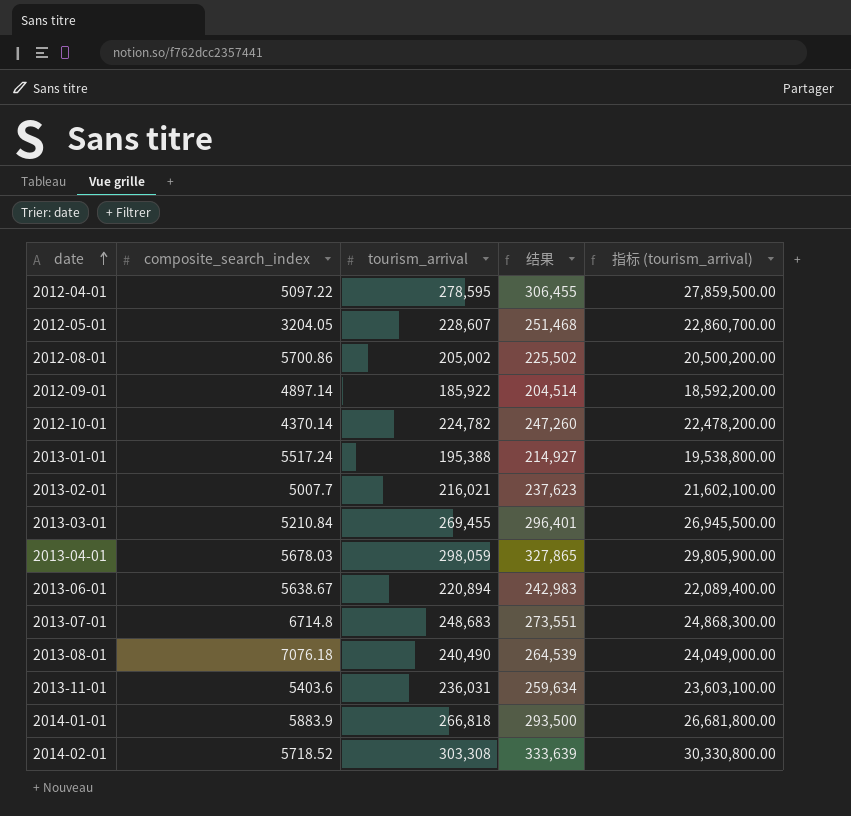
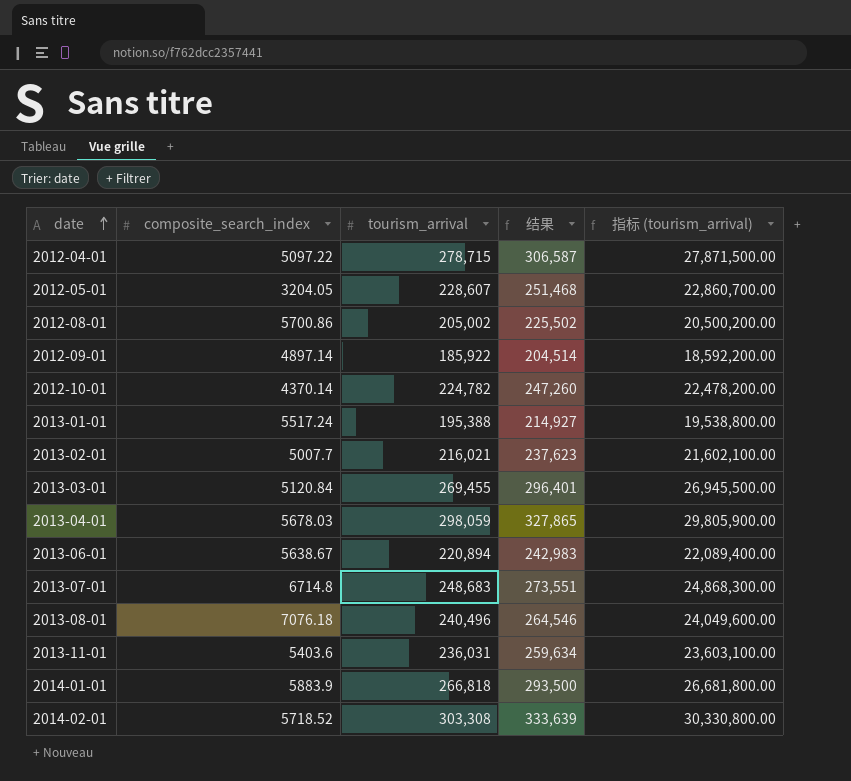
2012-04-01 | tourism_arrival: 278,595 -> 278,715
2012-04-01 | 结果: 306,455 -> 306,587
2012-04-01 | 指标 (tourism_arrival): 27,859,500.00 -> 27,871,500.00
2013-03-01 | composite_search_index: 5210.84 -> 5120.84
2013-08-01 | tourism_arrival: 240,490 -> 240,496
2013-08-01 | 结果: 264,539 -> 264,546
2013-08-01 | 指标 (tourism_arrival): 24,049,000.00 -> 24,049,600.00

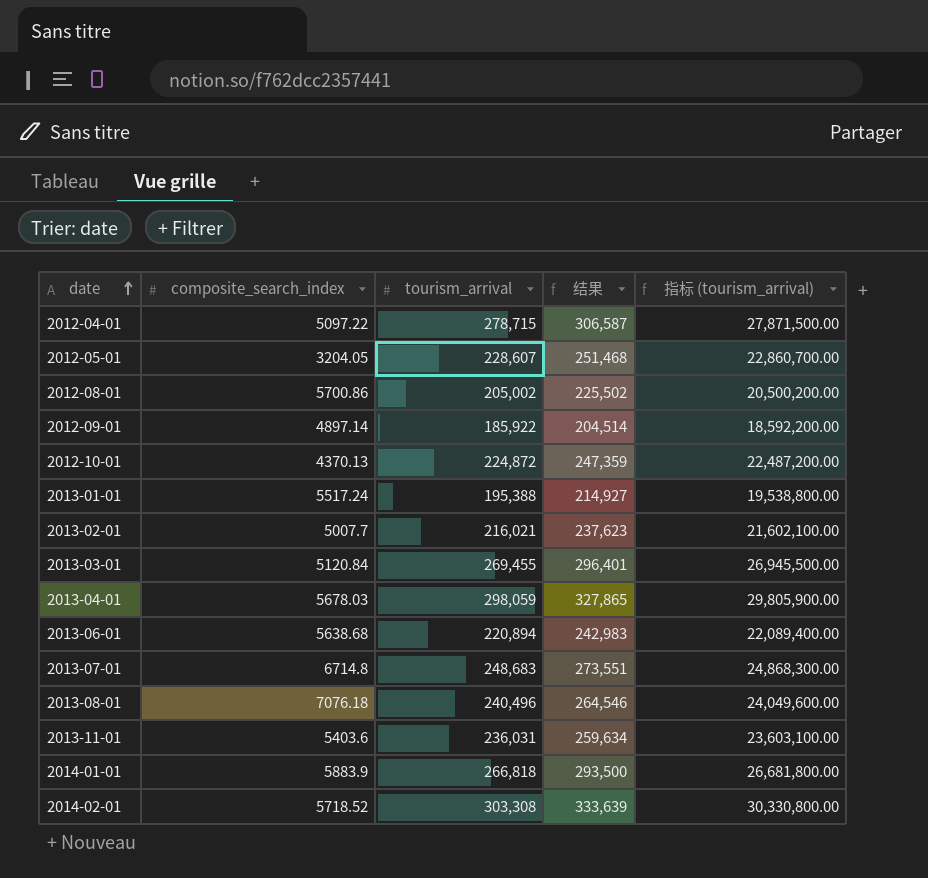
2012-10-01 | composite_search_index: 4370.14 -> 4370.13
2012-10-01 | tourism_arrival: 224,782 -> 224,872
2012-10-01 | 结果: 247,260 -> 247,359
2012-10-01 | 指标 (tourism_arrival): 22,478,200.00 -> 22,487,200.00
2013-06-01 | composite_search_index: 5638.67 -> 5638.68

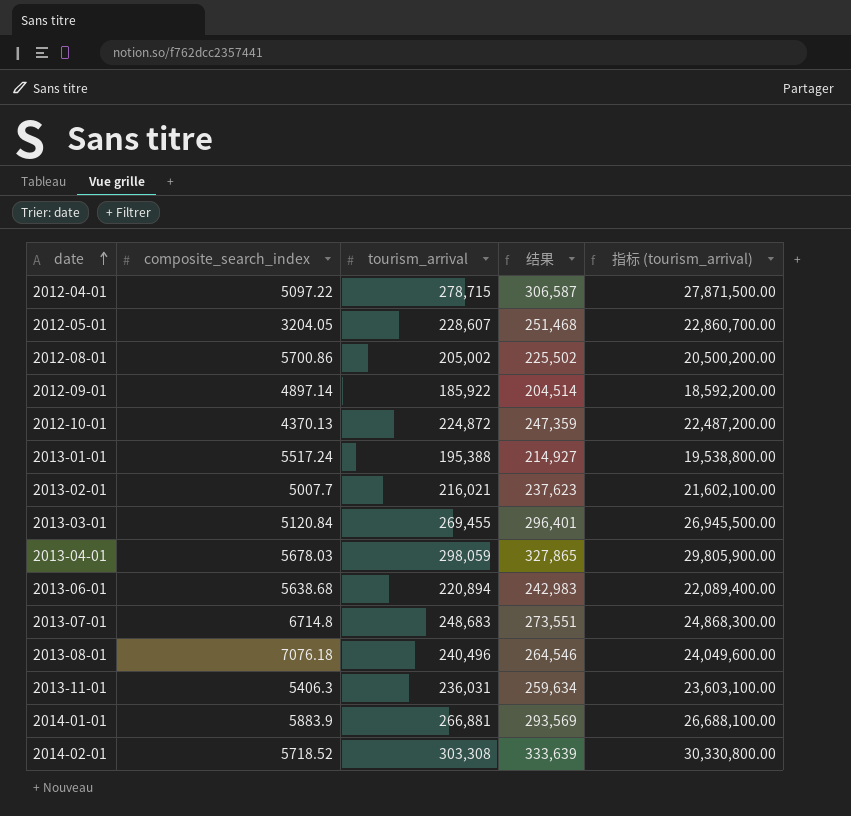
2013-11-01 | composite_search_index: 5403.6 -> 5406.3
2014-01-01 | tourism_arrival: 266,818 -> 266,881
2014-01-01 | 结果: 293,500 -> 293,569
2014-01-01 | 指标 (tourism_arrival): 26,681,800.00 -> 26,688,100.00

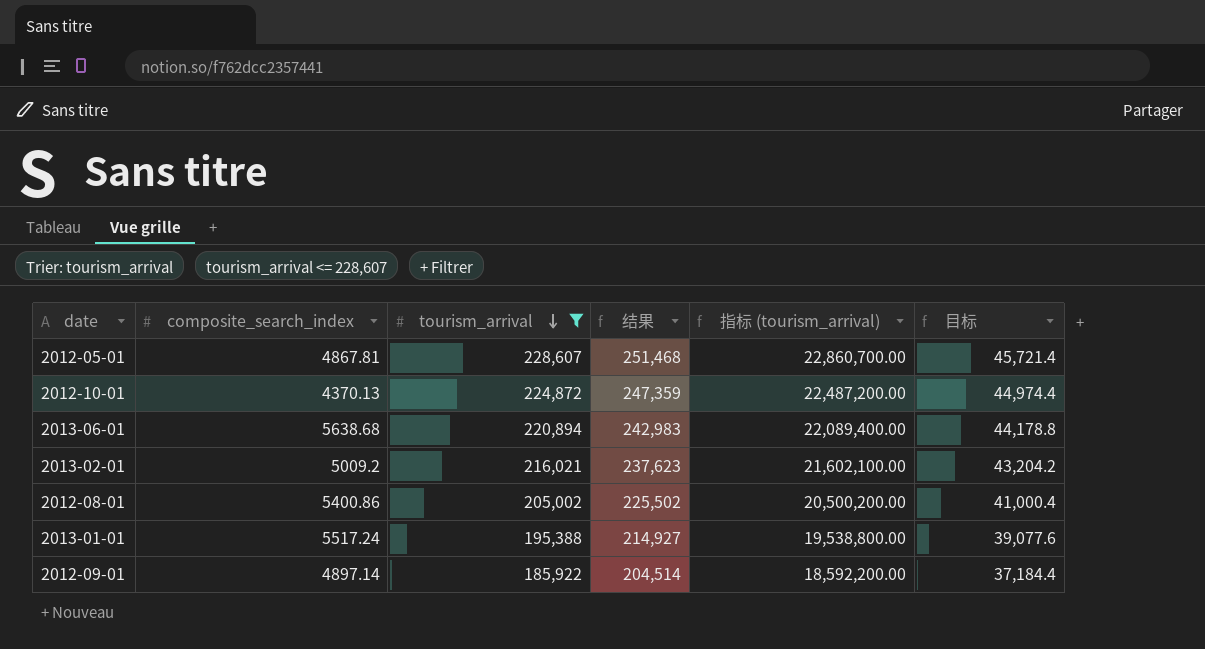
filter: none -> tourism_arrival <= 228,607
row order: date ascending -> tourism_arrival descending
column 目标 | formula: none -> [tourism_arrival] * 0.2
2012-05-01 | composite_search_index: 3204.05 -> 4867.81
2013-02-01 | composite_search_index: 5007.7 -> 5009.2
2012-08-01 | composite_search_index: 5700.86 -> 5400.86

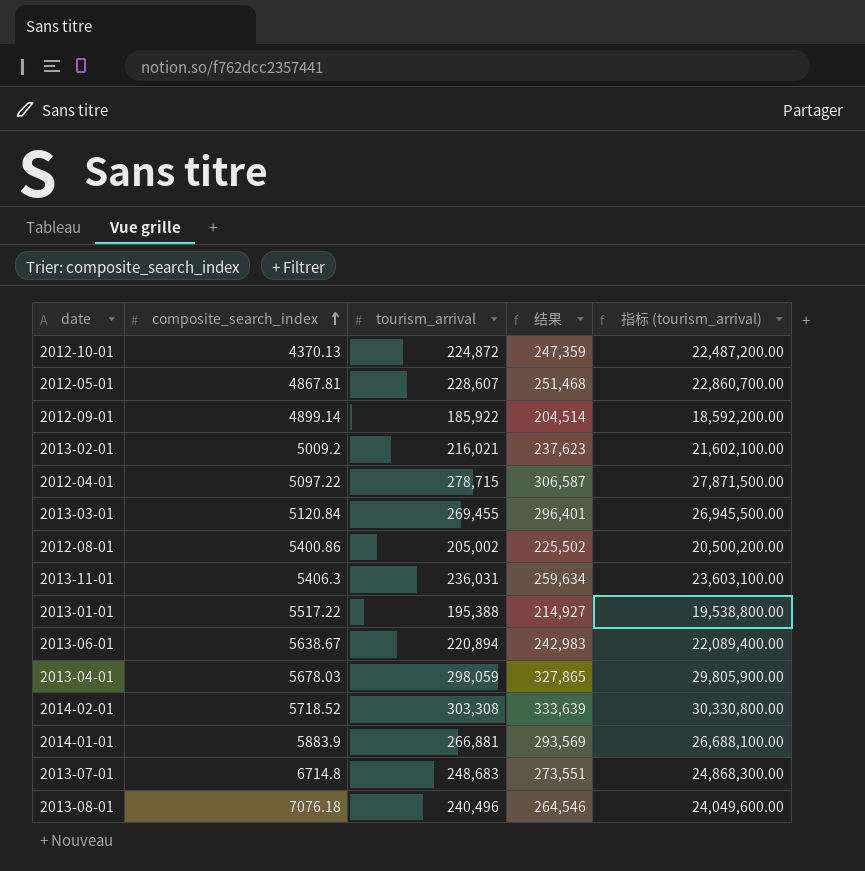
filter: tourism_arrival <= 228,607 -> none
row order: tourism_arrival descending -> composite_search_index ascending
column 目标 | formula: [tourism_arrival] * 0.2 -> none
2012-09-01 | composite_search_index: 4897.14 -> 4899.14
2013-01-01 | composite_search_index: 5517.24 -> 5517.22
2013-06-01 | composite_search_index: 5638.68 -> 5638.67

